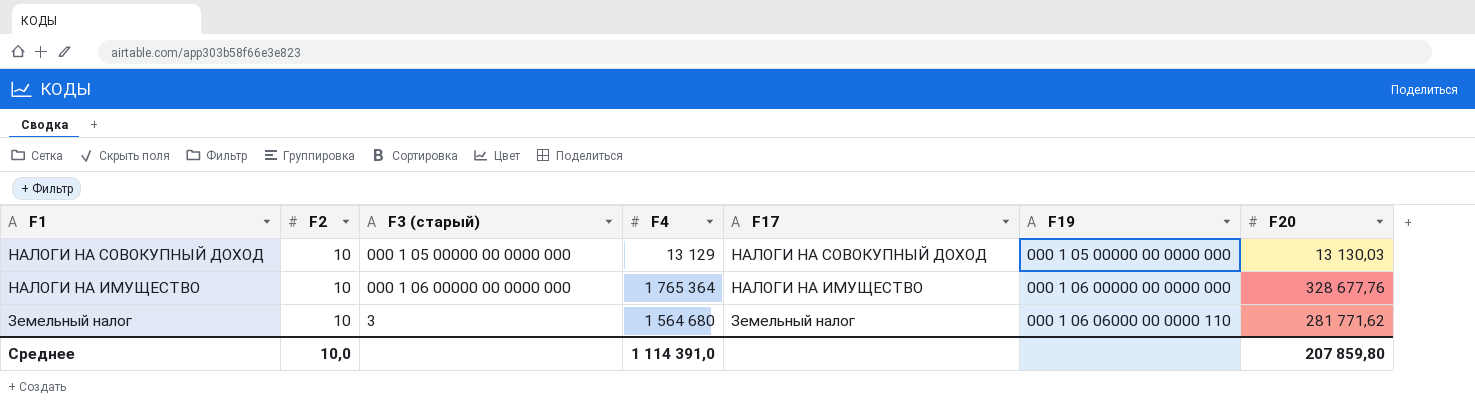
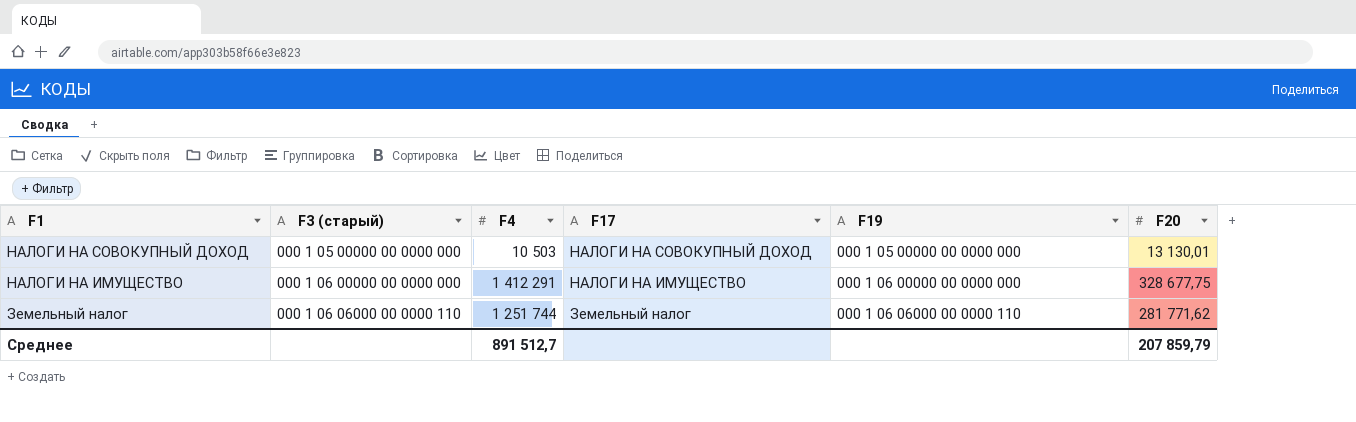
column F2 | position: 2 -> none
НАЛОГИ НА СОВОКУПНЫЙ ДОХОД | F4: 13 129 -> 10 503
НАЛОГИ НА СОВОКУПНЫЙ ДОХОД | F20: 13 130,03 -> 13 130,01
НАЛОГИ НА ИМУЩЕСТВО | F4: 1 765 364 -> 1 412 291
НАЛОГИ НА ИМУЩЕСТВО | F20: 328 677,76 -> 328 677,75
Земельный налог | F3 (старый): 3 -> 000 1 06 06000 00 0000 110
Земельный налог | F4: 1 564 680 -> 1 251 744
Среднее | F4: 1 114 391,0 -> 891 512,7
Среднее | F20: 207 859,80 -> 207 859,79

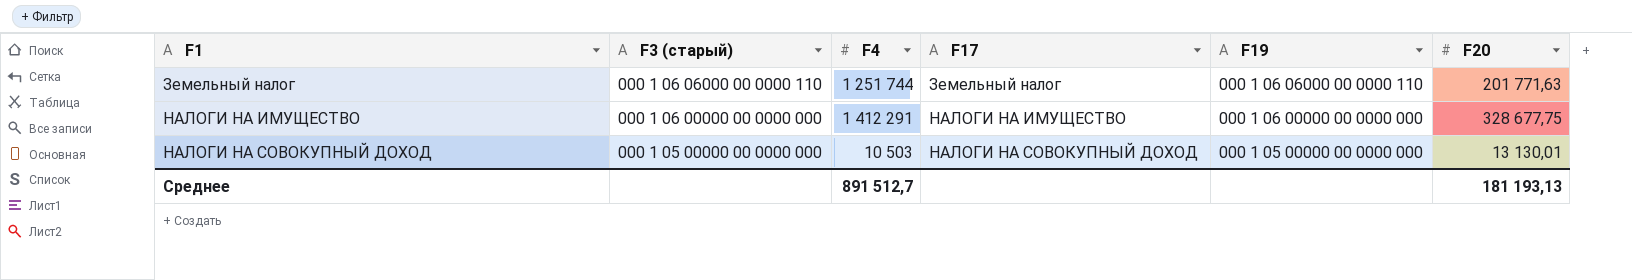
row order: F1 descending -> F1 ascending
Земельный налог | F20: 281 771,62 -> 201 771,63
Среднее | F20: 207 859,79 -> 181 193,13

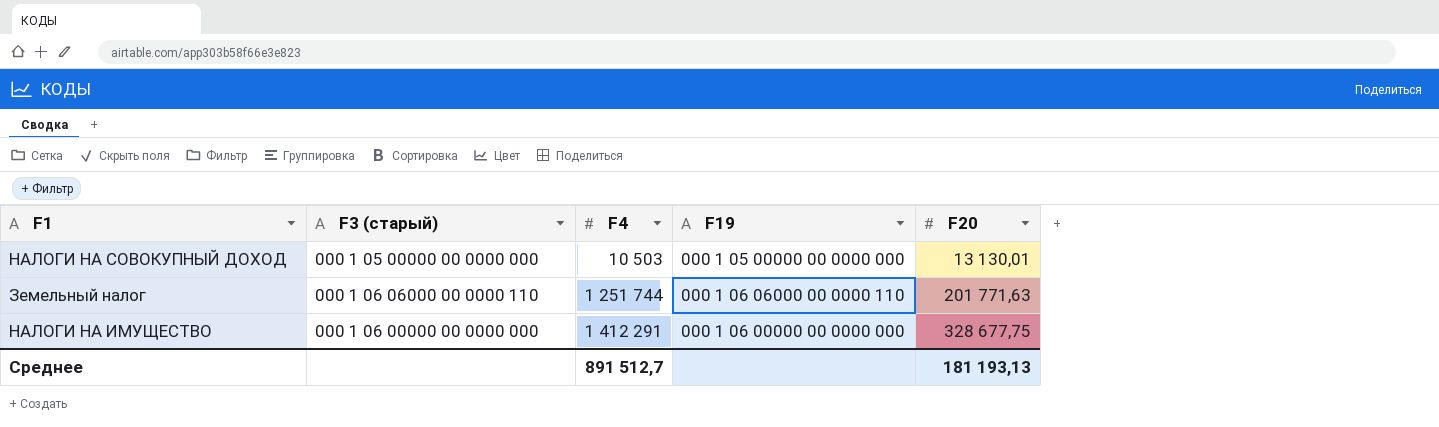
row order: F1 ascending -> F4 ascending
column F17 | position: 4 -> none

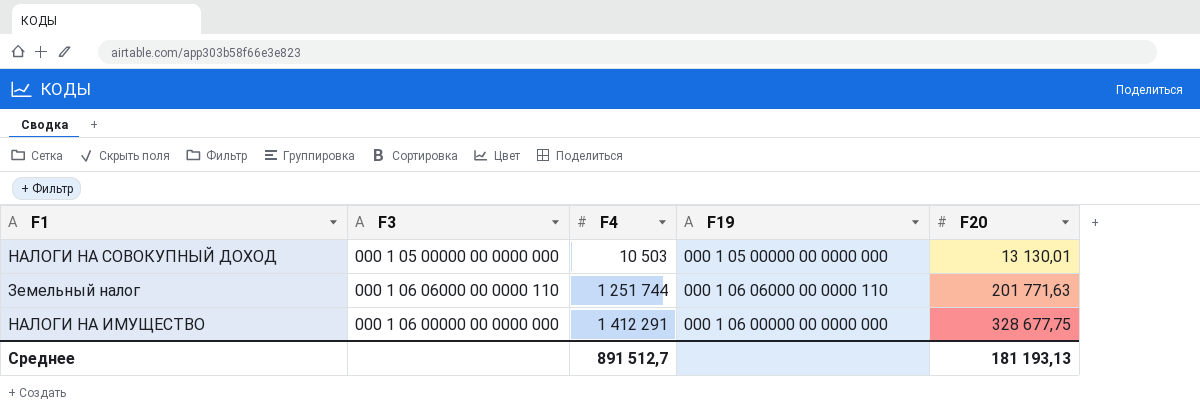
column name: F3 (старый) -> F3

